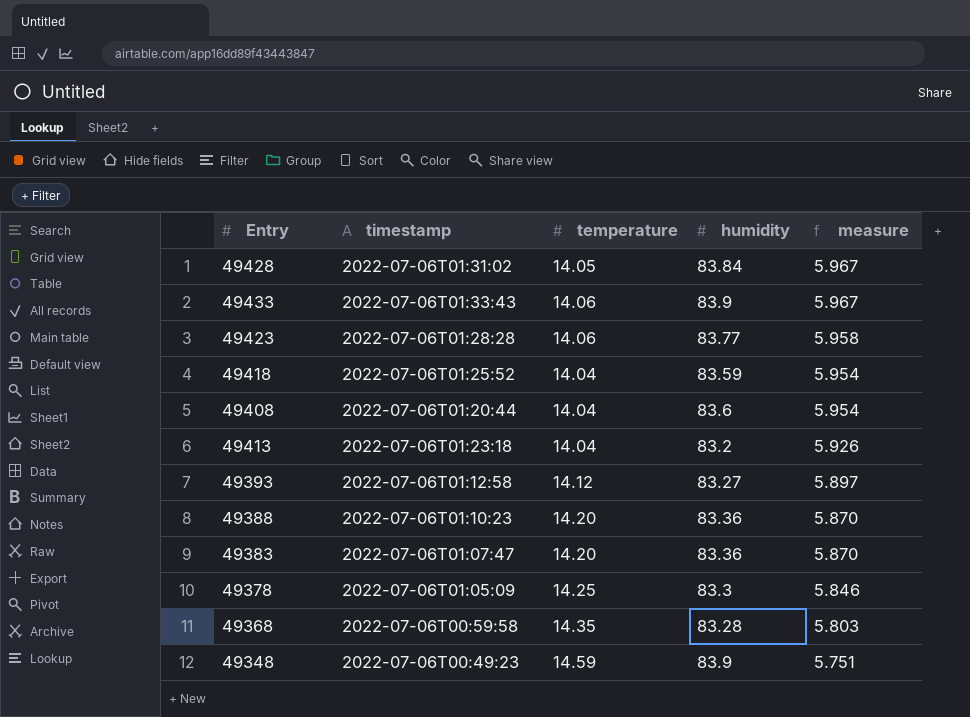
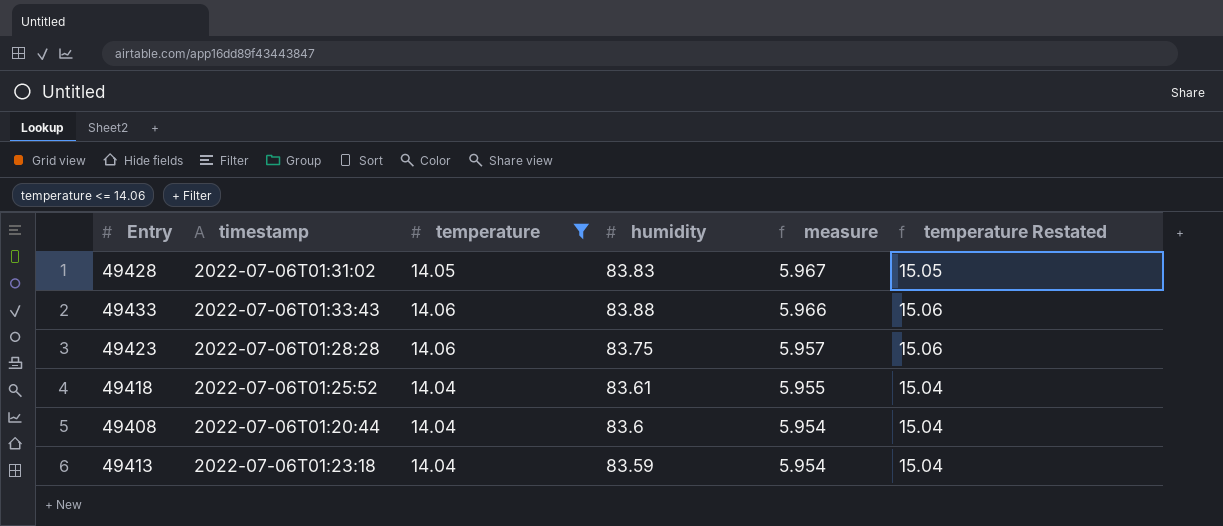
filter: none -> temperature <= 14.06
column temperature Restated | formula: none -> [temperature] + 1
49428 | humidity: 83.84 -> 83.83
49433 | humidity: 83.9 -> 83.88
49433 | measure: 5.967 -> 5.966
49423 | humidity: 83.77 -> 83.75
49423 | measure: 5.958 -> 5.957
49418 | humidity: 83.59 -> 83.61
49418 | measure: 5.954 -> 5.955
49413 | humidity: 83.2 -> 83.59
49413 | measure: 5.926 -> 5.954

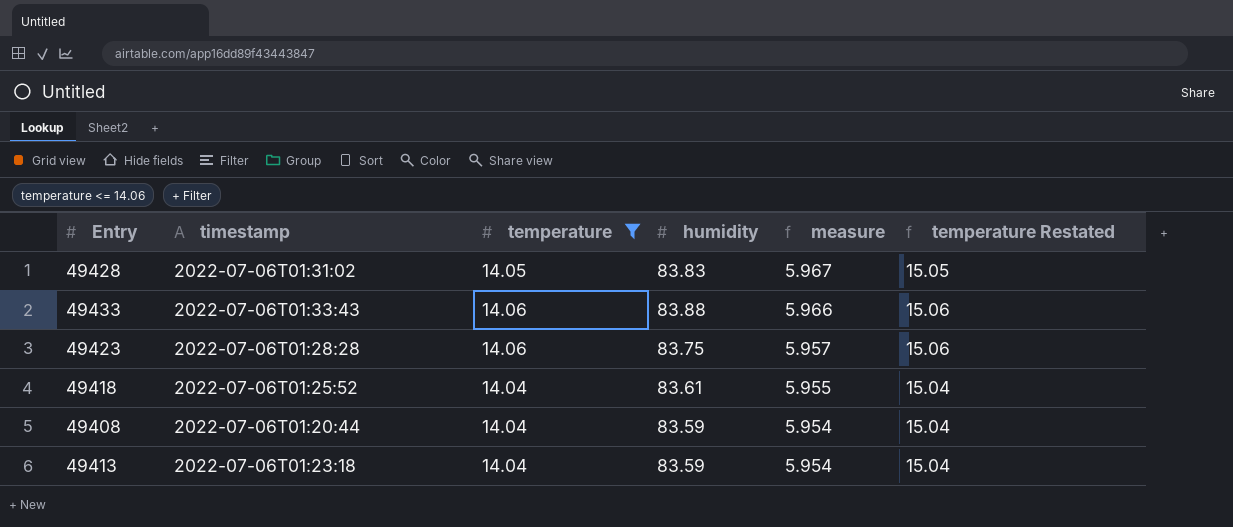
49408 | humidity: 83.6 -> 83.59

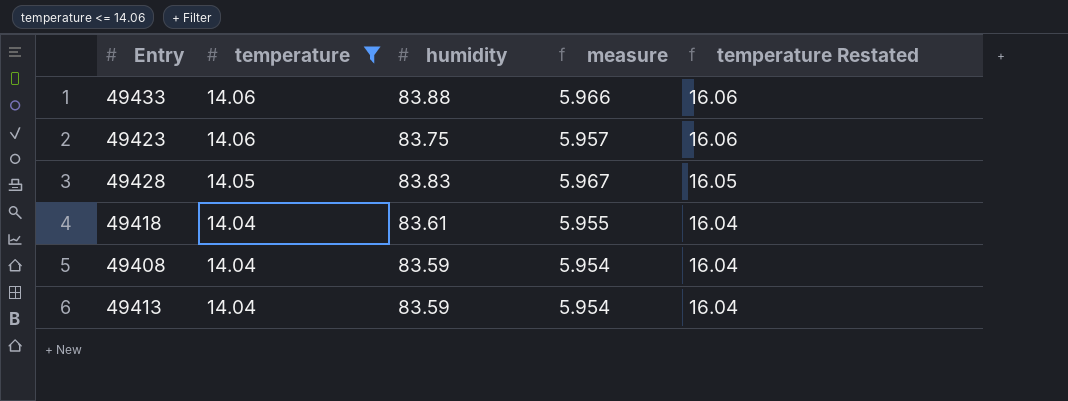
row order: measure descending -> temperature descending
column timestamp | position: 2 -> none
column temperature Restated | formula: [temperature] + 1 -> [temperature] + 2

